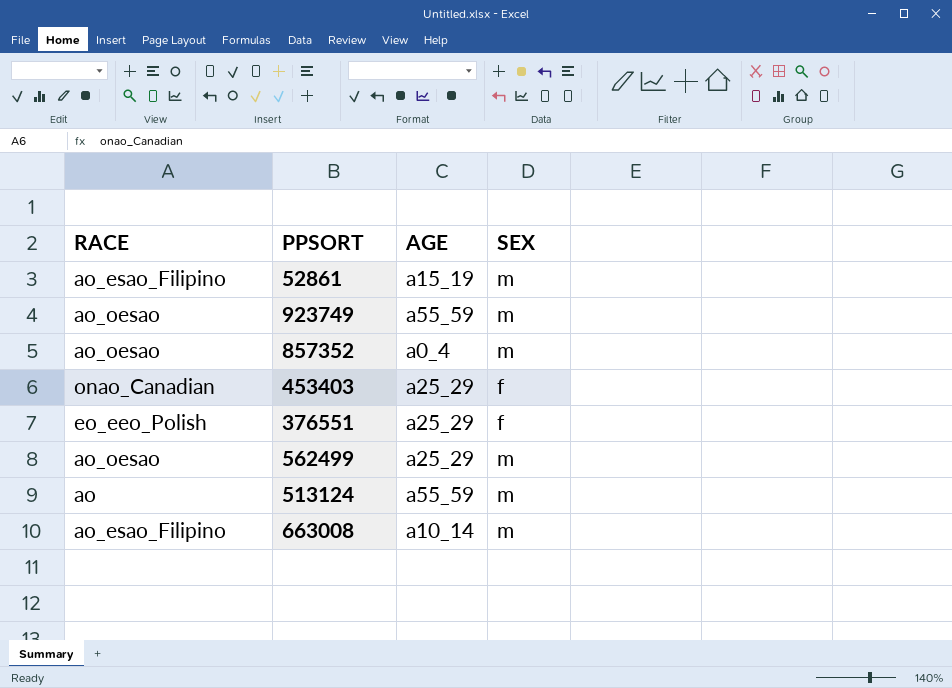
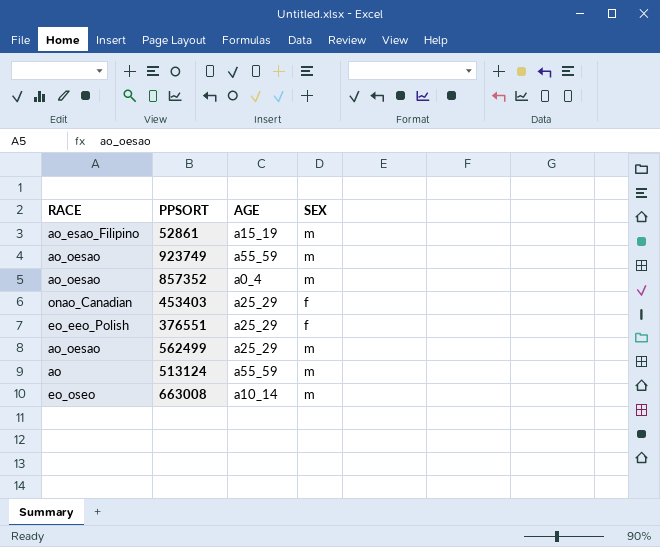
663008 | RACE: ao_esao_Filipino -> eo_oseo

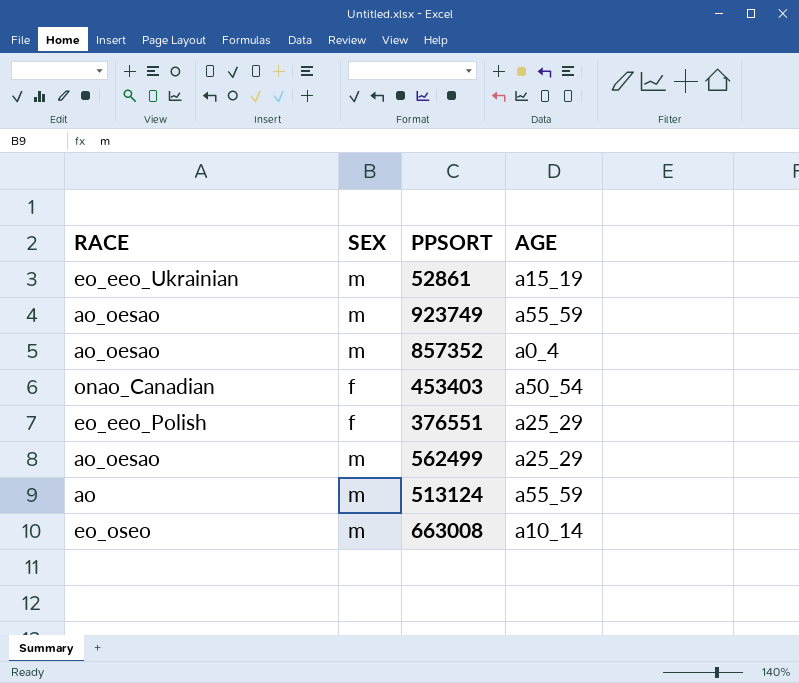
column SEX | position: 4 -> 2
52861 | RACE: ao_esao_Filipino -> eo_eeo_Ukrainian
453403 | AGE: a25_29 -> a50_54

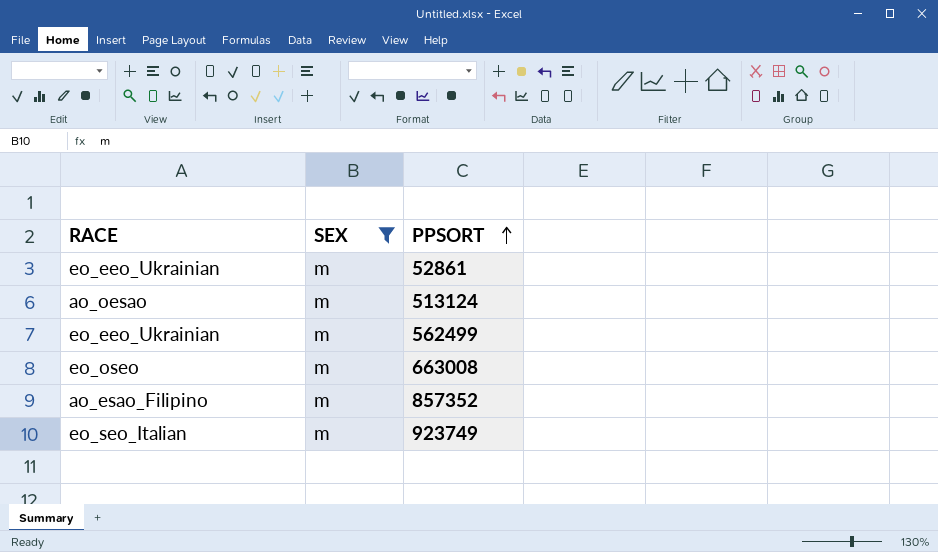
filter: none -> SEX = m
row order: none -> PPSORT ascending
column AGE | position: 4 -> none
513124 | RACE: ao -> ao_oesao
562499 | RACE: ao_oesao -> eo_eeo_Ukrainian
857352 | RACE: ao_oesao -> ao_esao_Filipino
923749 | RACE: ao_oesao -> eo_seo_Italian

